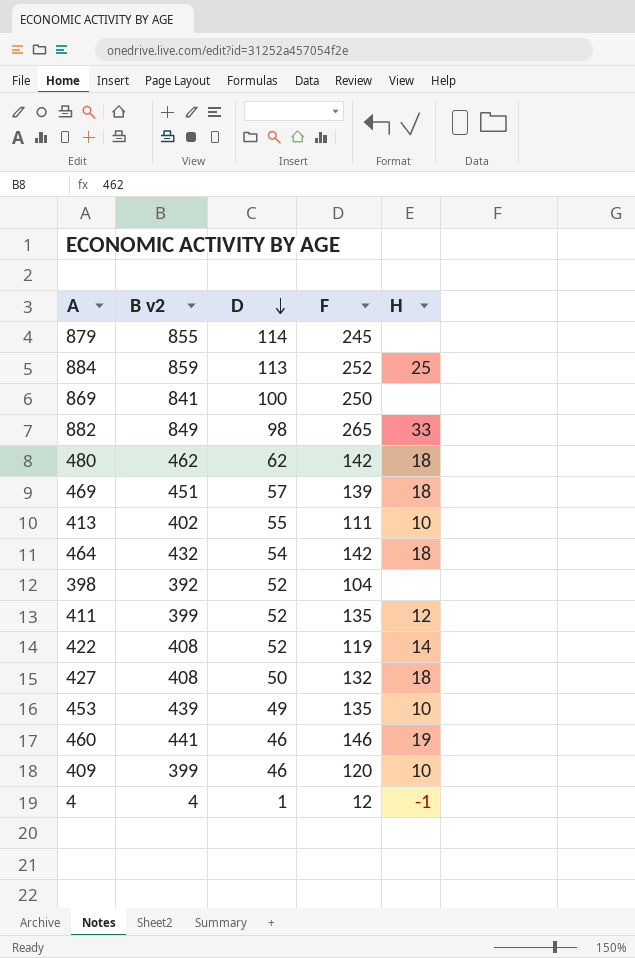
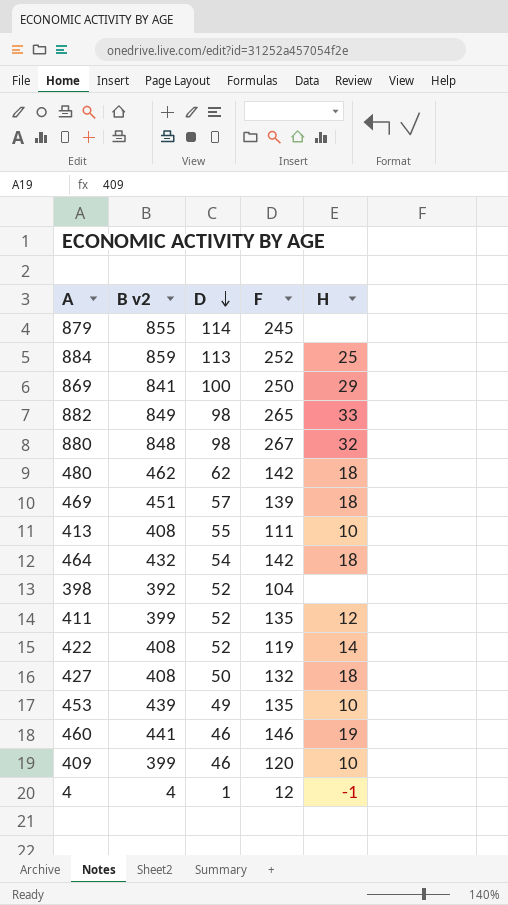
869 | H: none -> 29
row 880: none -> 848 | 98 | 267 | 32
413 | B v2: 402 -> 408

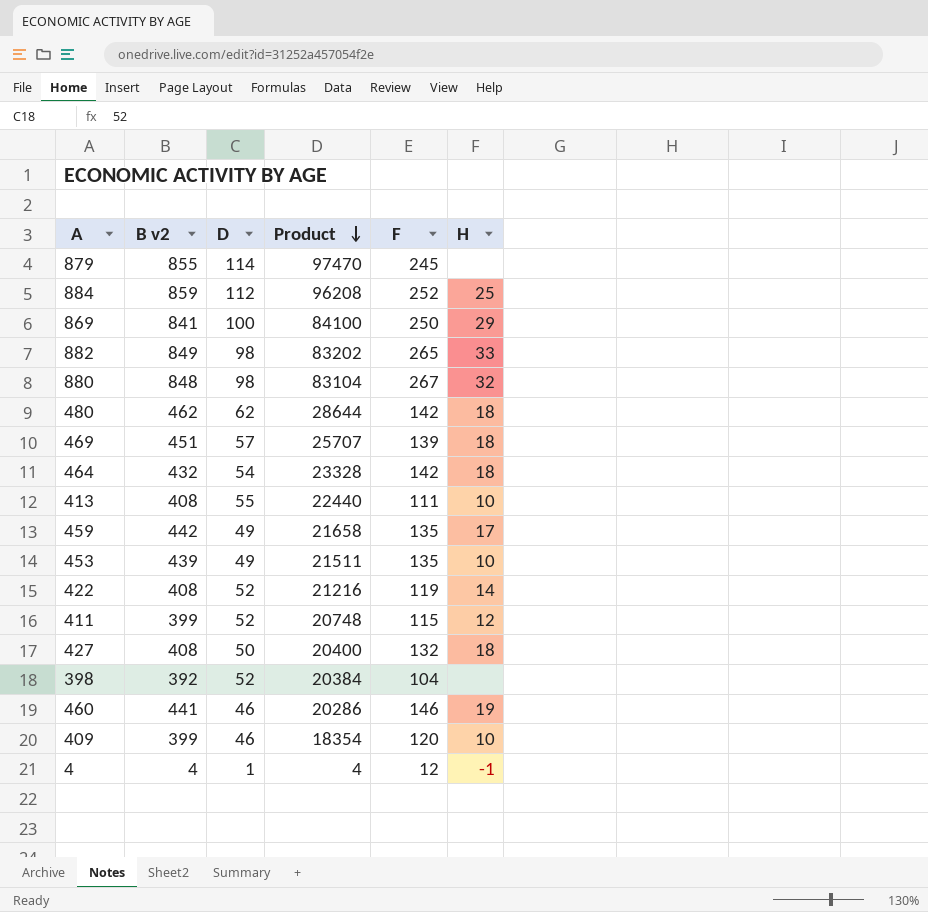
row order: D descending -> Product descending
column Product | formula: none -> [B v2] * [D]
884 | D: 113 -> 112
row 459: none -> 442 | 49 | 21658 | 135 | 17
411 | F: 135 -> 115

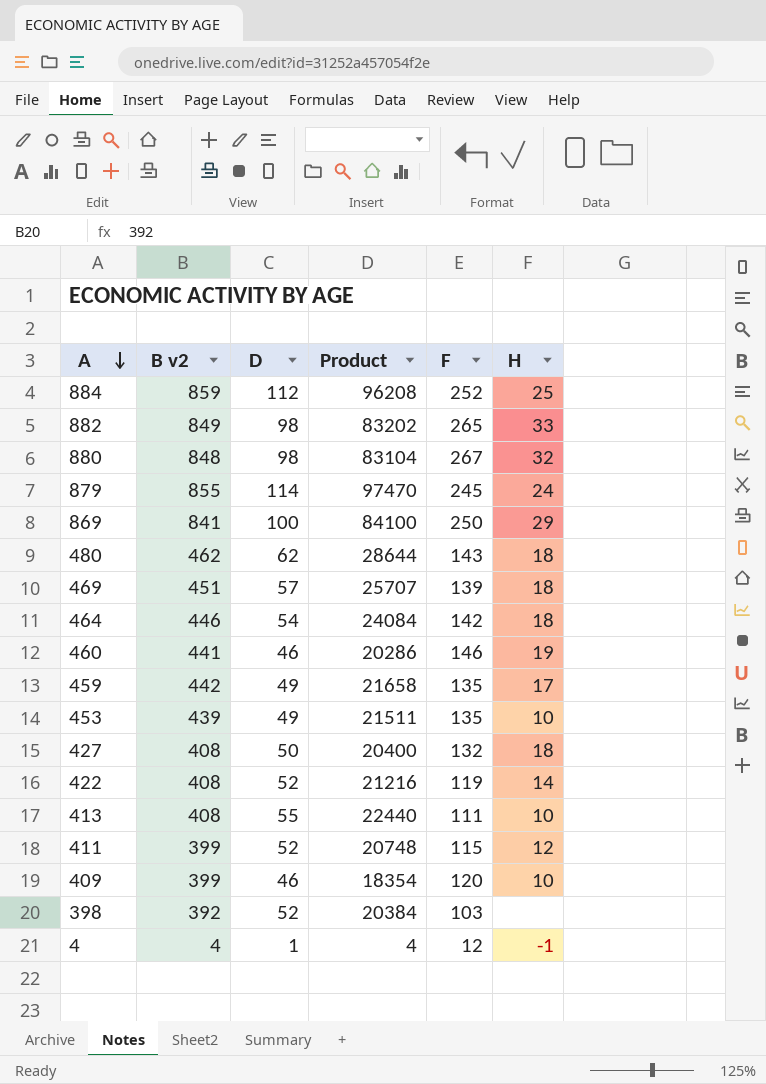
row order: Product descending -> A descending
879 | H: none -> 24
480 | F: 142 -> 143
464 | B v2: 432 -> 446
464 | Product: 23328 -> 24084
398 | F: 104 -> 103

